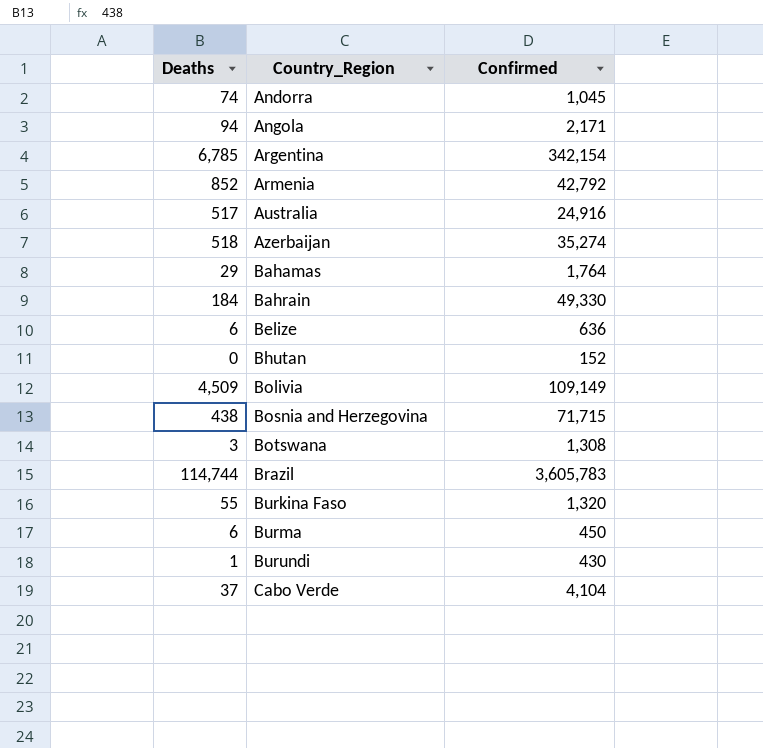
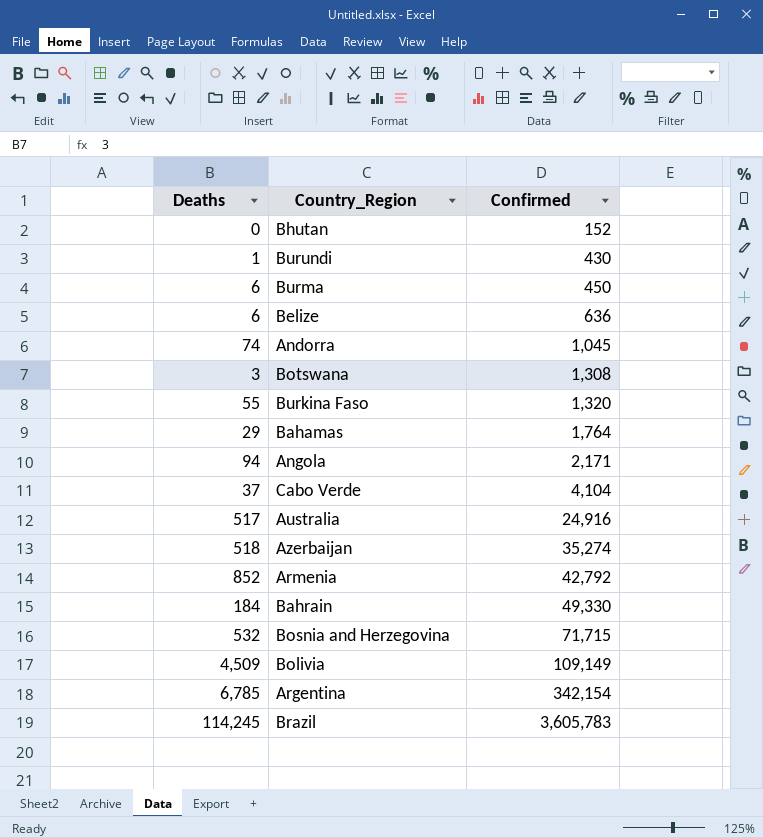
row order: Country_Region ascending -> Confirmed ascending
Bosnia and Herzegovina | Deaths: 438 -> 532
Brazil | Deaths: 114,744 -> 114,245

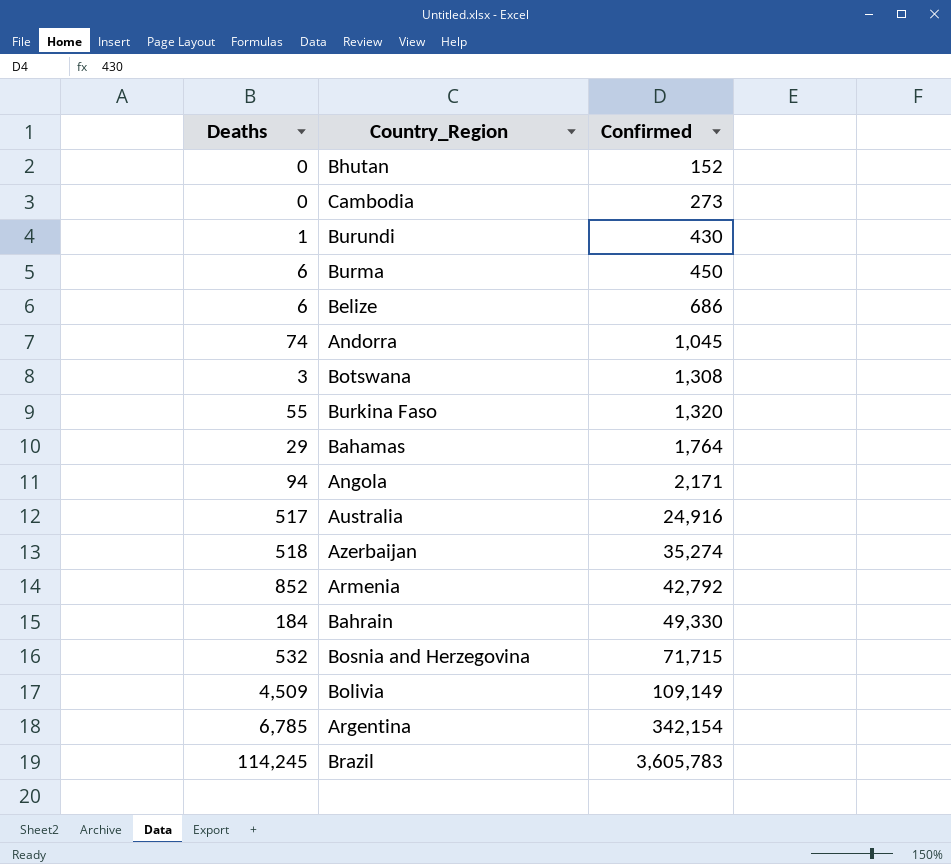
row Cabo Verde: 37 | 4,104 -> none
row Cambodia: none -> 0 | 273
Belize | Confirmed: 636 -> 686

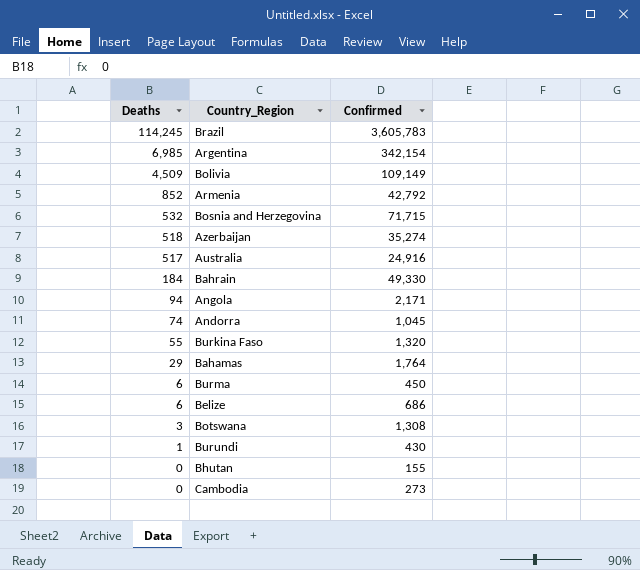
row order: Confirmed ascending -> Deaths descending
Argentina | Deaths: 6,785 -> 6,985
Bhutan | Confirmed: 152 -> 155

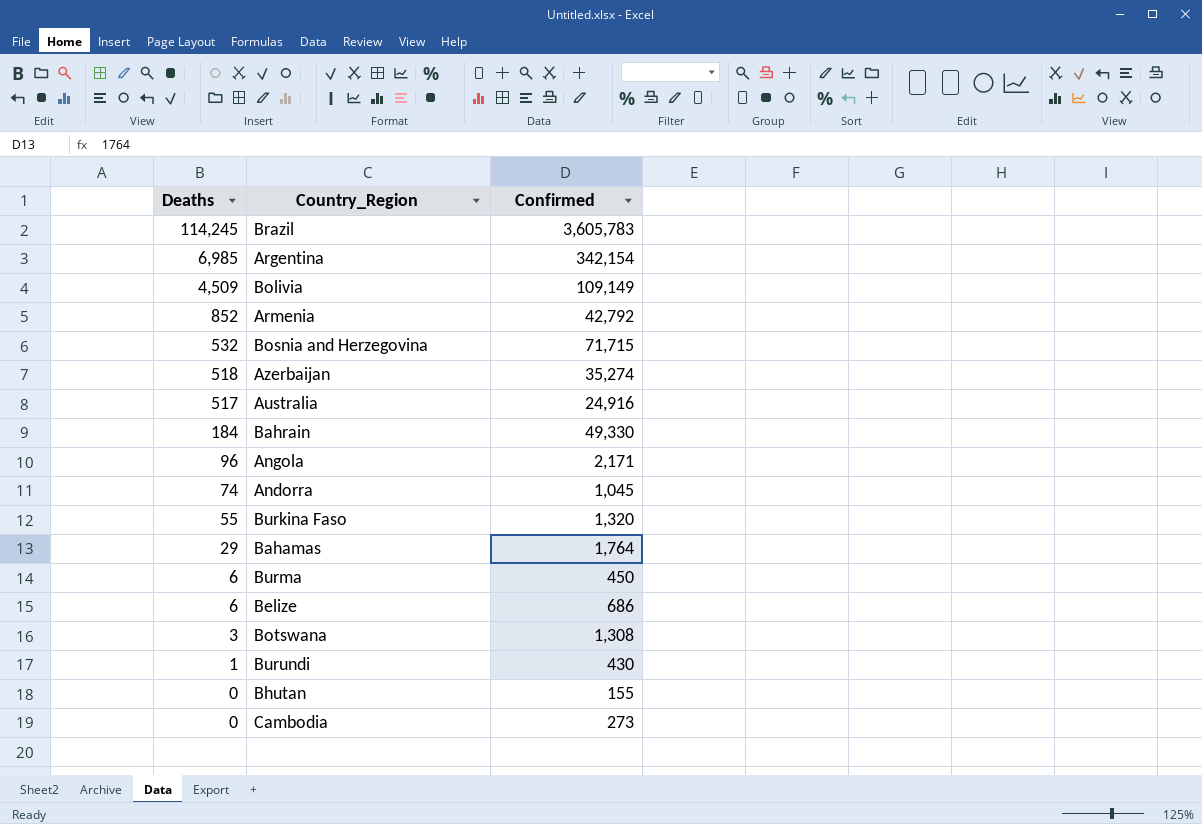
Angola | Deaths: 94 -> 96

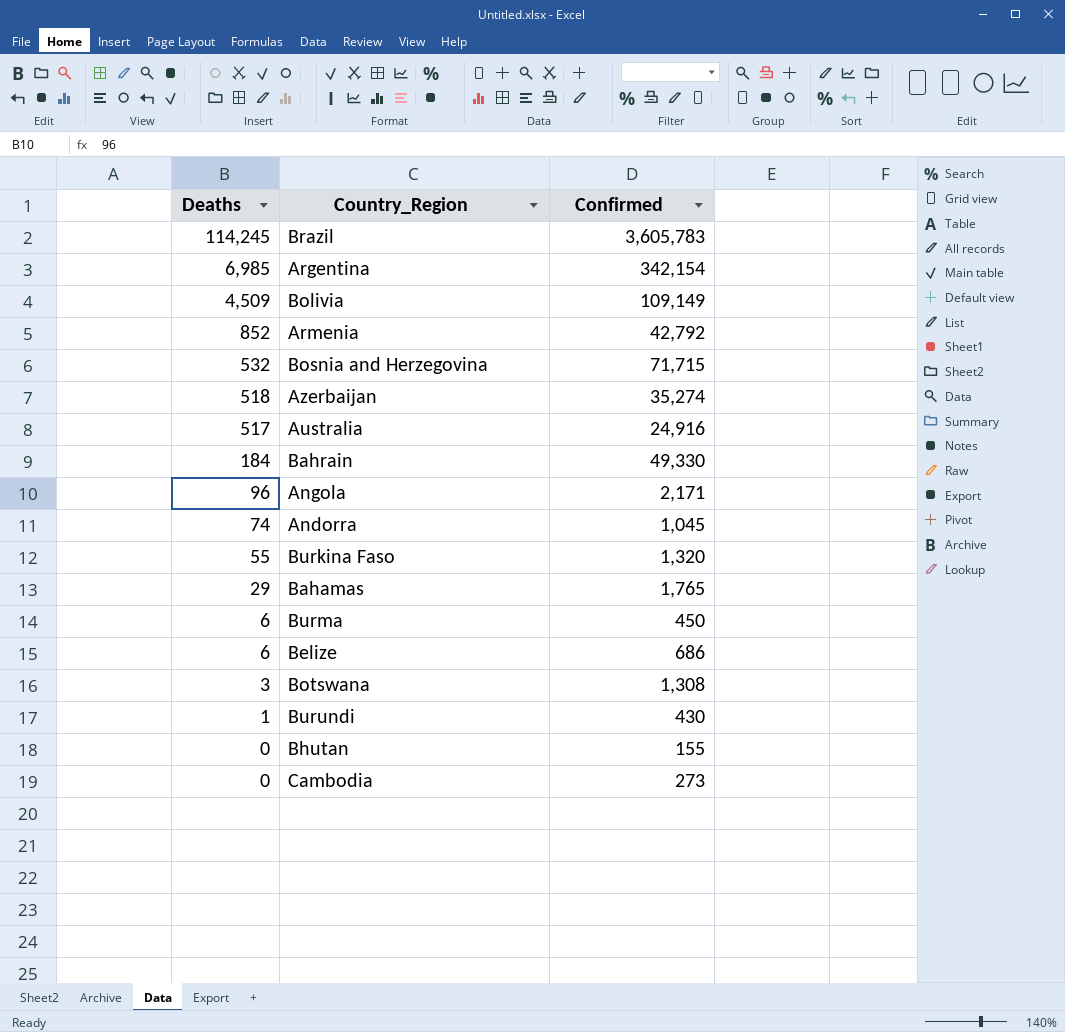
Bahamas | Confirmed: 1,764 -> 1,765

